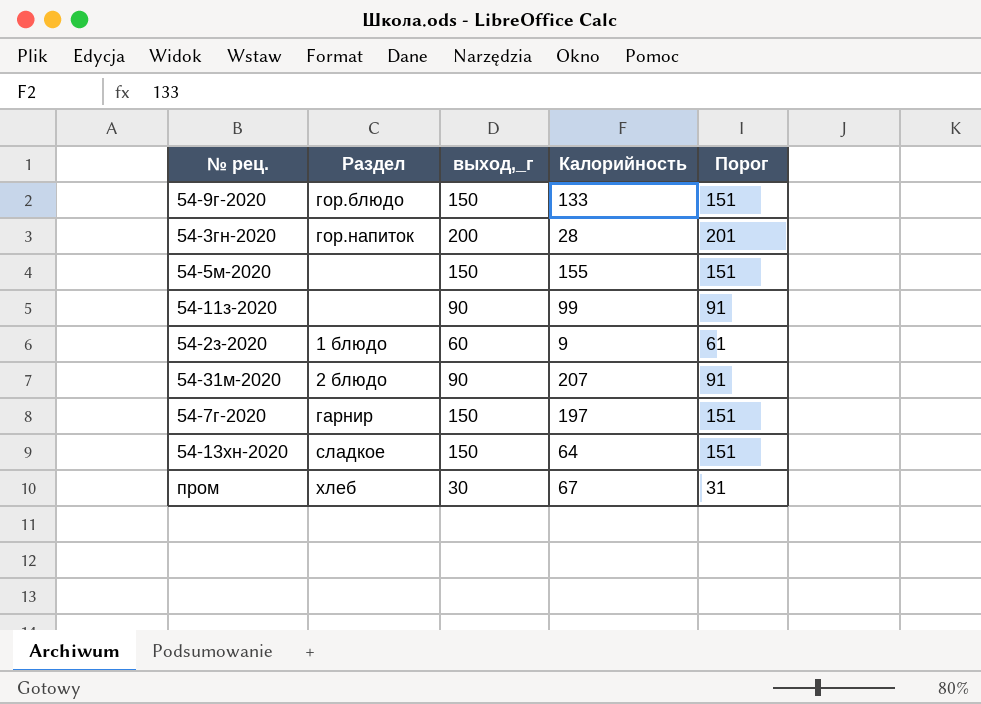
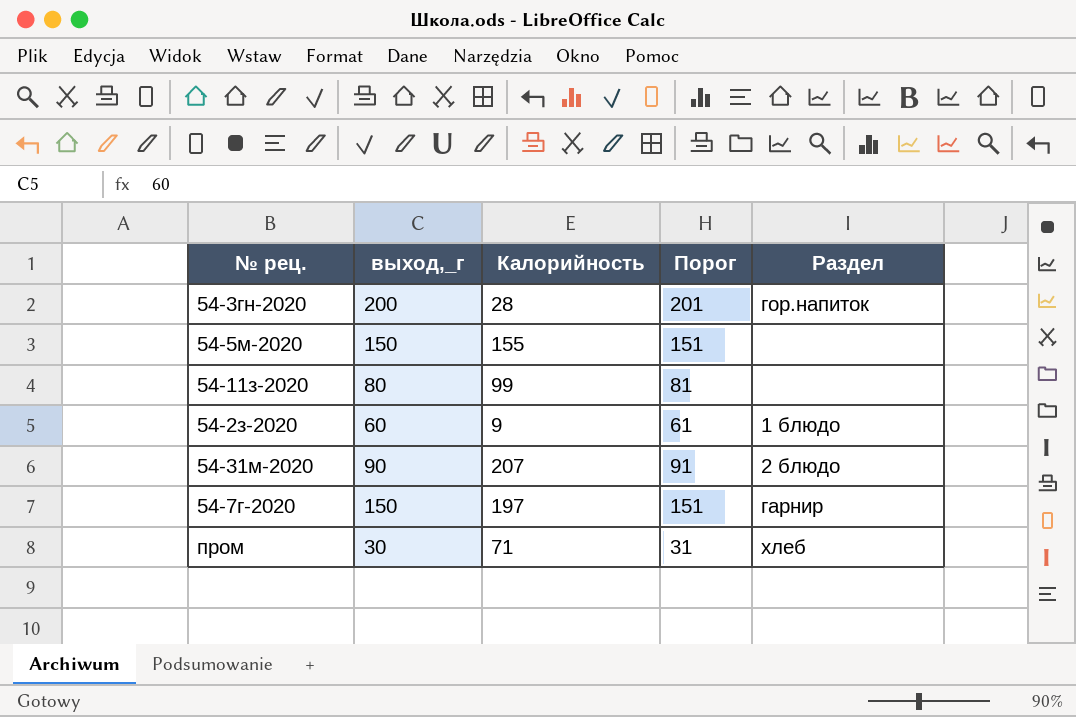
column Раздел | position: 2 -> 5
row 54-9г-2020: гор.блюдо | 150 | 133 | 151 -> none
row 54-13хн-2020: сладкое | 150 | 64 | 151 -> none
54-11з-2020 | выход,_г: 90 -> 80
54-11з-2020 | Порог: 91 -> 81
пром | Калорийность: 67 -> 71

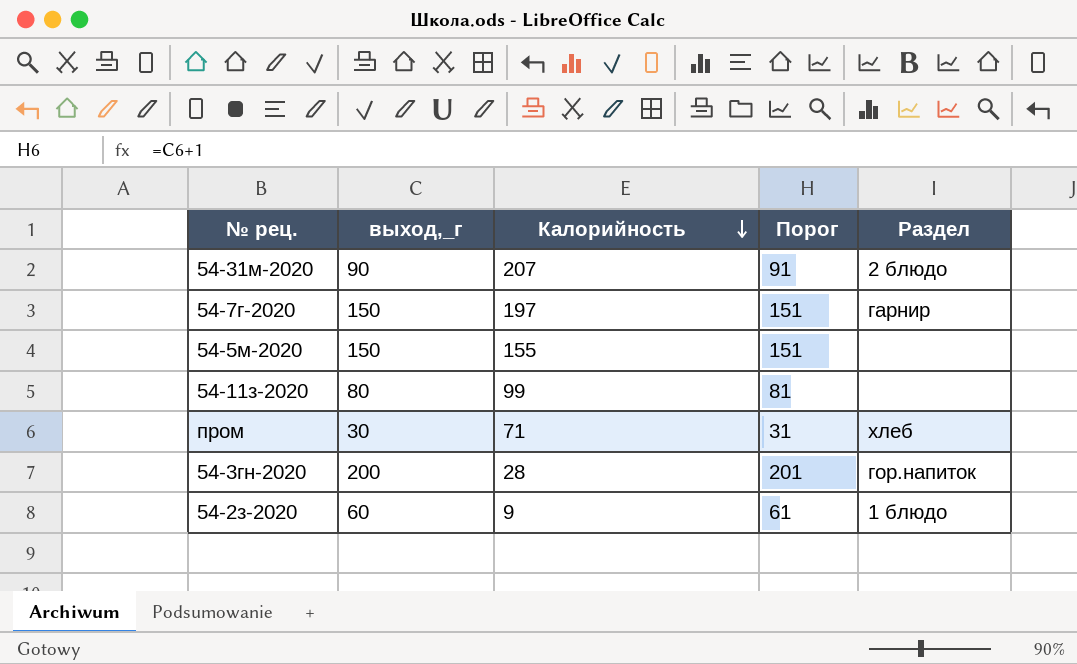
row order: none -> Калорийность descending

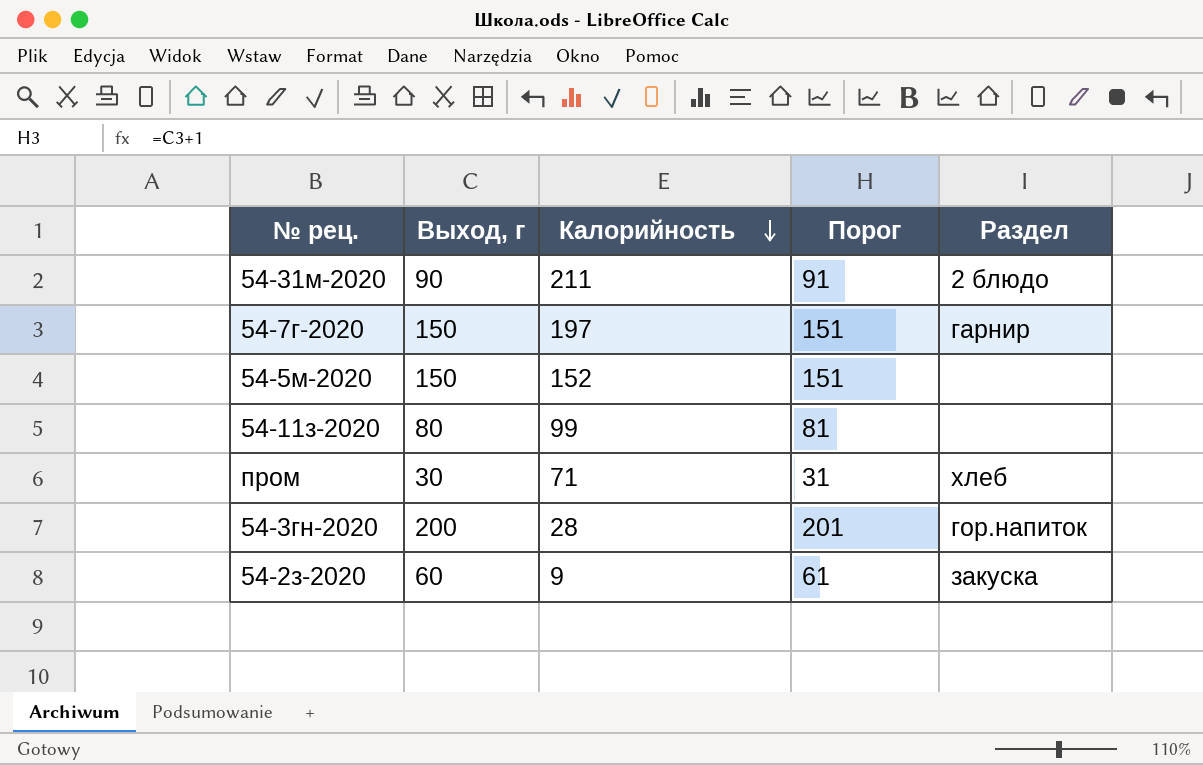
column name: выход,_г -> Выход, г
54-31м-2020 | Калорийность: 207 -> 211
54-5м-2020 | Калорийность: 155 -> 152
54-2з-2020 | Раздел: 1 блюдо -> закуска

